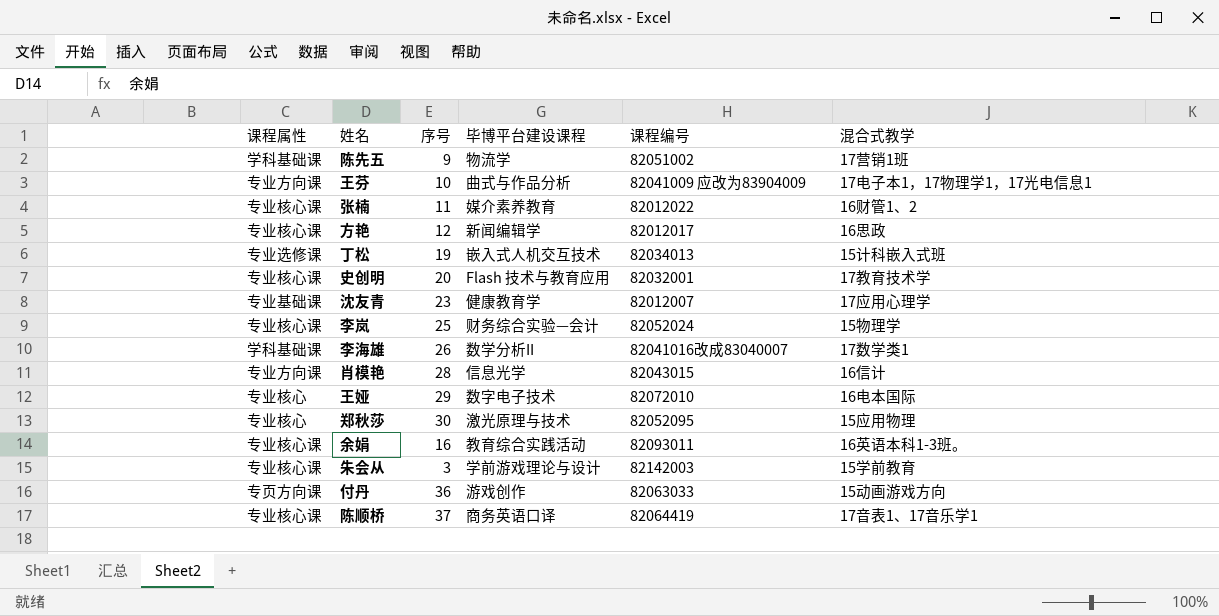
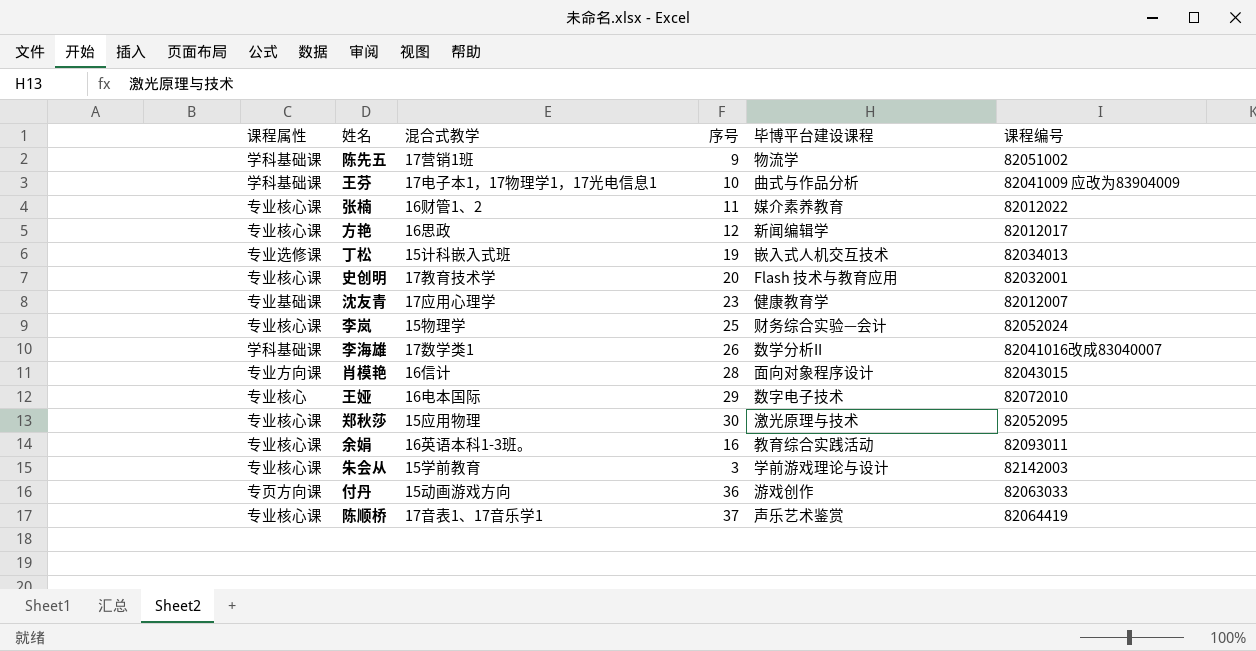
column 混合式教学 | position: 6 -> 3
王芬 | 课程属性: 专业方向课 -> 学科基础课
肖模艳 | 毕博平台建设课程: 信息光学 -> 面向对象程序设计
郑秋莎 | 课程属性: 专业核心 -> 专业核心课
陈顺桥 | 毕博平台建设课程: 商务英语口译 -> 声乐艺术鉴赏

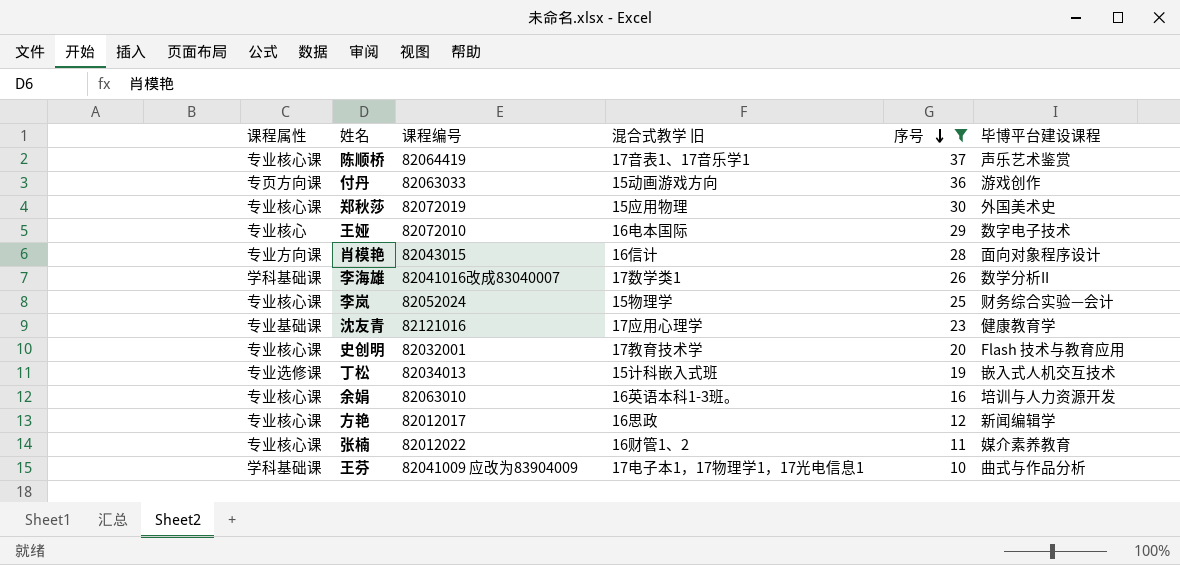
filter: none -> 序号 >= 10
row order: none -> 序号 descending
column 课程编号 | position: 6 -> 3
column name: 混合式教学 -> 混合式教学 旧
郑秋莎 | 课程编号: 82052095 -> 82072019
郑秋莎 | 毕博平台建设课程: 激光原理与技术 -> 外国美术史
沈友青 | 课程编号: 82012007 -> 82121016
余娟 | 课程编号: 82093011 -> 82063010
余娟 | 毕博平台建设课程: 教育综合实践活动 -> 培训与人力资源开发

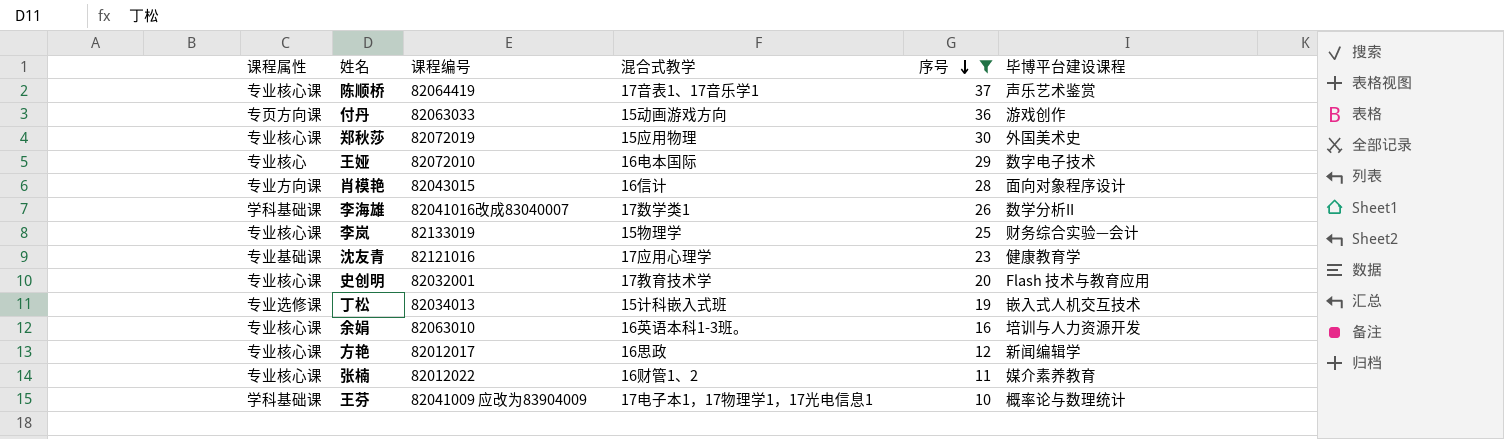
column name: 混合式教学 旧 -> 混合式教学
李岚 | 课程编号: 82052024 -> 82133019
王芬 | 毕博平台建设课程: 曲式与作品分析 -> 概率论与数理统计

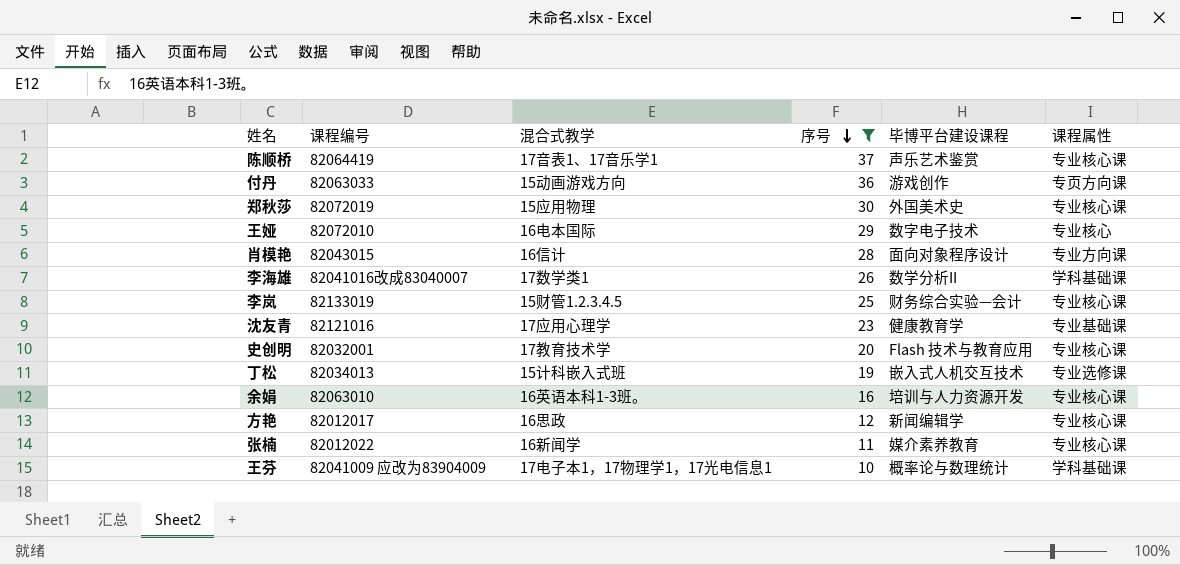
column 课程属性 | position: 1 -> 6
李岚 | 混合式教学: 15物理学 -> 15财管1.2.3.4.5
张楠 | 混合式教学: 16财管1、2 -> 16新闻学

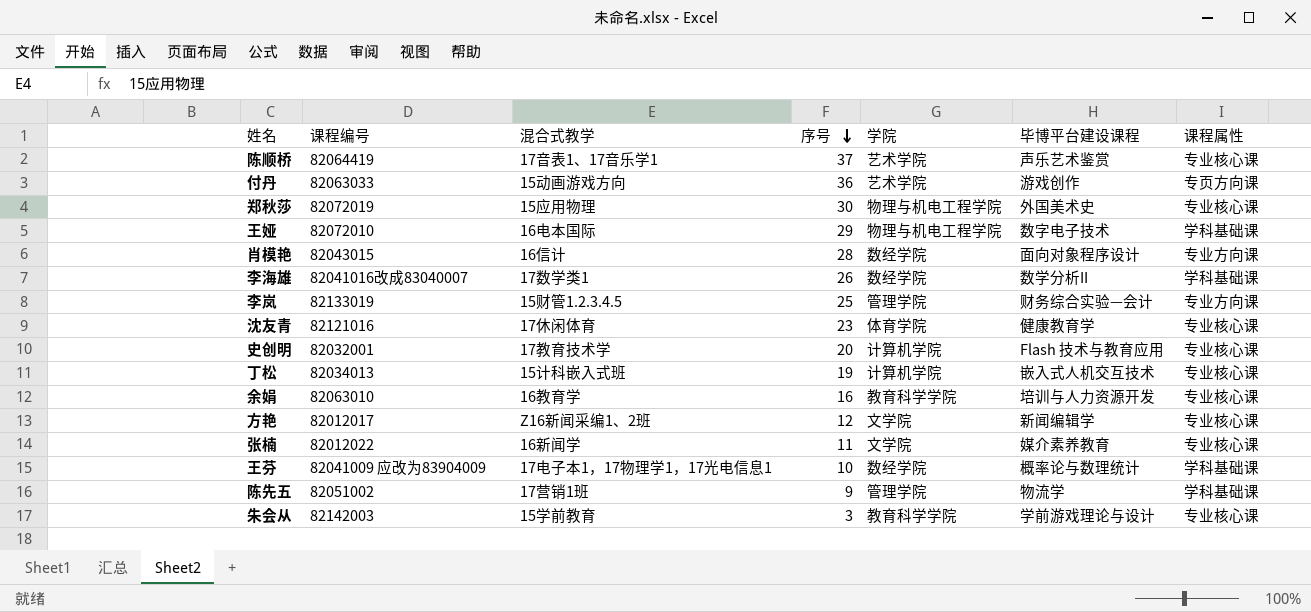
filter: 序号 >= 10 -> none
column 学院 | position: none -> 5
王娅 | 课程属性: 专业核心 -> 学科基础课
李岚 | 课程属性: 专业核心课 -> 专业方向课
沈友青 | 混合式教学: 17应用心理学 -> 17休闲体育
沈友青 | 课程属性: 专业基础课 -> 专业核心课
丁松 | 课程属性: 专业选修课 -> 专业核心课
余娟 | 混合式教学: 16英语本科1-3班。 -> 16教育学
方艳 | 混合式教学: 16思政 -> Z16新闻采编1、2班

